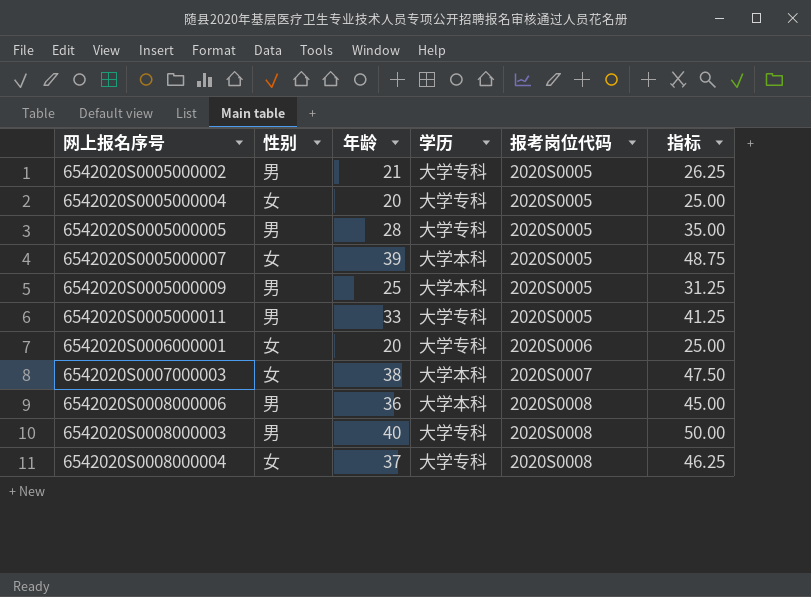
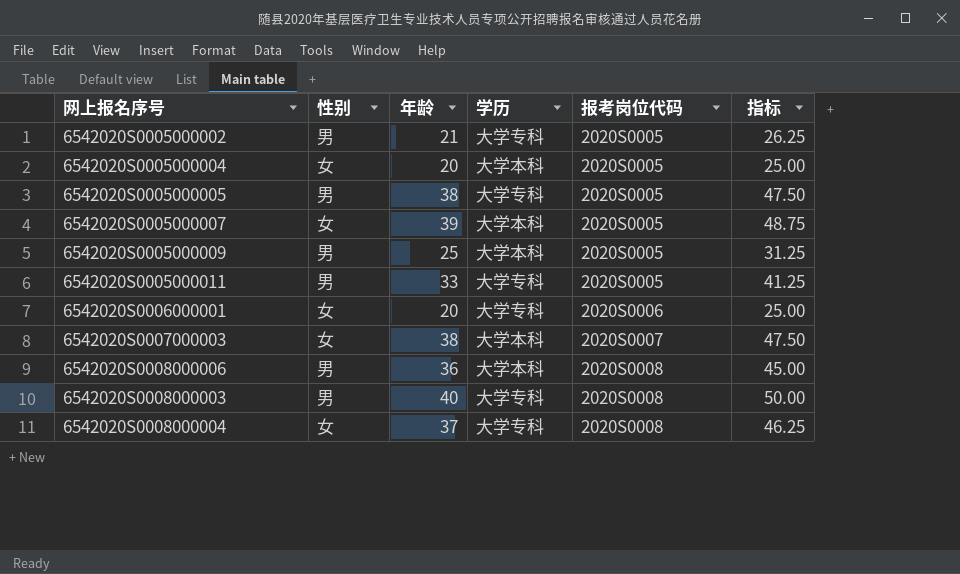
6542020S0005000004 | 学历: 大学专科 -> 大学本科
6542020S0005000005 | 年龄: 28 -> 38
6542020S0005000005 | 指标: 35.00 -> 47.50

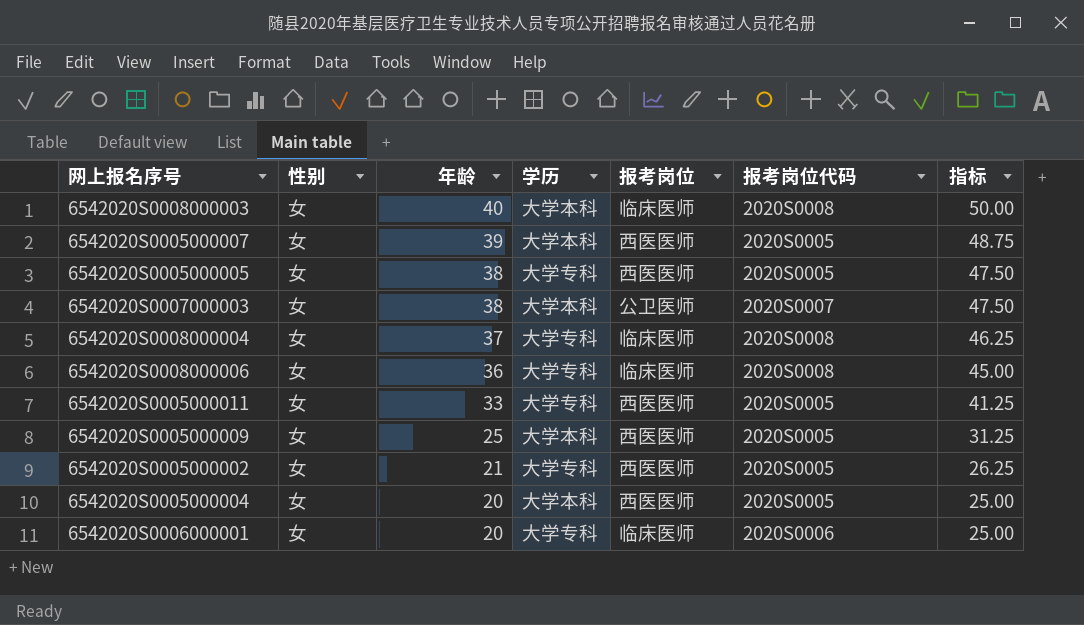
row order: 报考岗位代码 ascending -> 年龄 descending
column 报考岗位 | position: none -> 5
6542020S0008000003 | 性别: 男 -> 女
6542020S0008000003 | 学历: 大学专科 -> 大学本科
6542020S0005000005 | 性别: 男 -> 女
6542020S0008000006 | 性别: 男 -> 女
6542020S0008000006 | 学历: 大学本科 -> 大学专科
6542020S0005000011 | 性别: 男 -> 女
6542020S0005000009 | 性别: 男 -> 女
6542020S0005000002 | 性别: 男 -> 女

